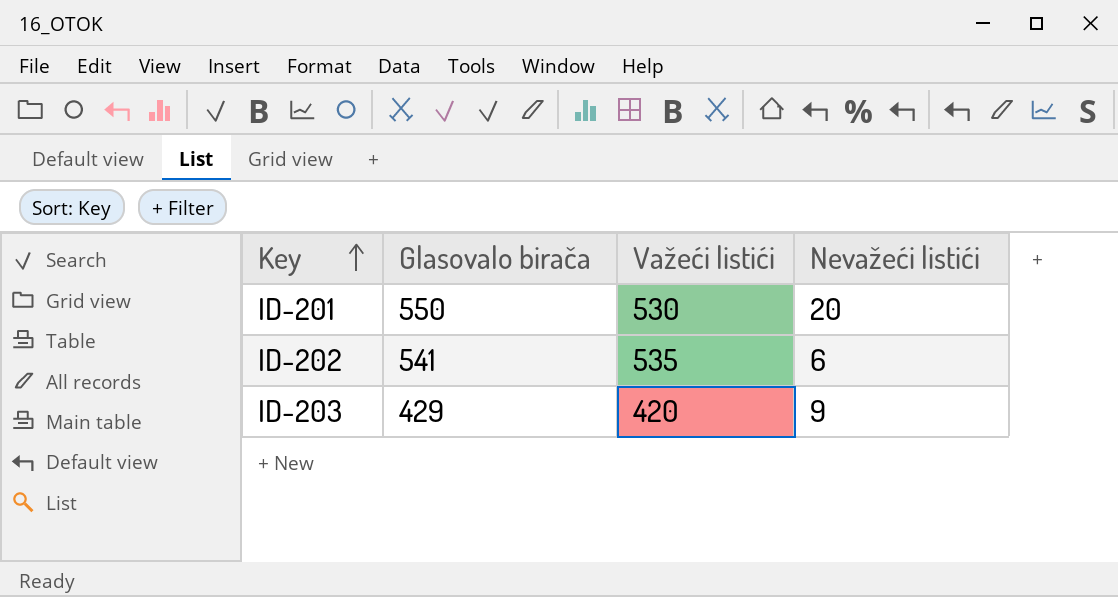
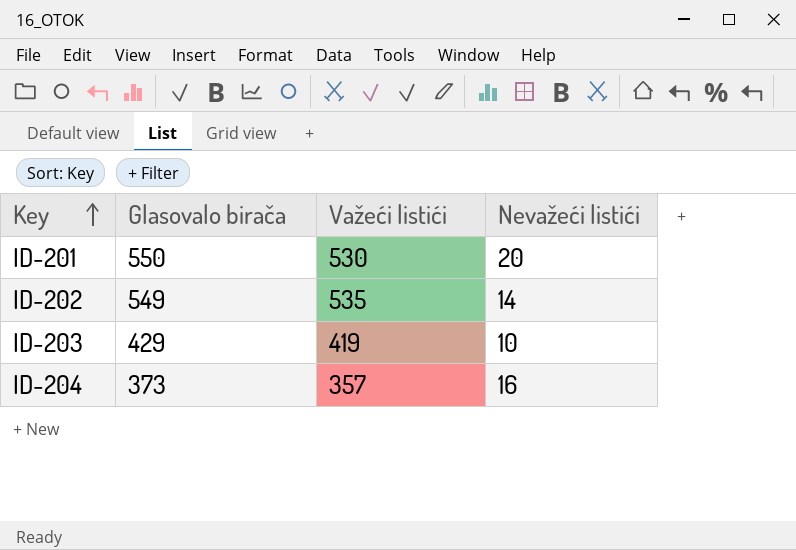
ID-202 | Glasovalo birača: 541 -> 549
ID-202 | Nevažeći listići: 6 -> 14
ID-203 | Važeći listići: 420 -> 419
ID-203 | Nevažeći listići: 9 -> 10
row ID-204: none -> 373 | 357 | 16

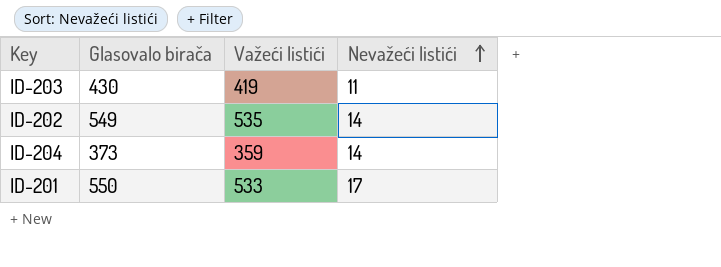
row order: Key ascending -> Nevažeći listići ascending
ID-203 | Glasovalo birača: 429 -> 430
ID-203 | Nevažeći listići: 10 -> 11
ID-204 | Važeći listići: 357 -> 359
ID-204 | Nevažeći listići: 16 -> 14
ID-201 | Važeći listići: 530 -> 533
ID-201 | Nevažeći listići: 20 -> 17

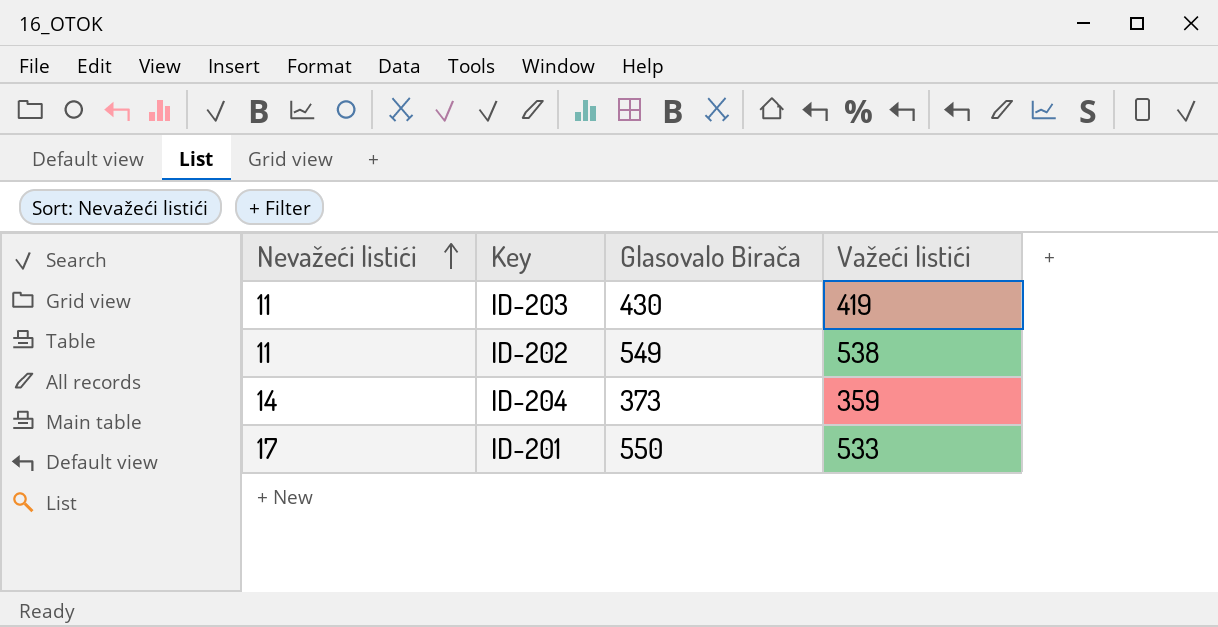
column Nevažeći listići | position: 4 -> 1
column name: Glasovalo birača -> Glasovalo Birača
ID-202 | Nevažeći listići: 14 -> 11
ID-202 | Važeći listići: 535 -> 538

